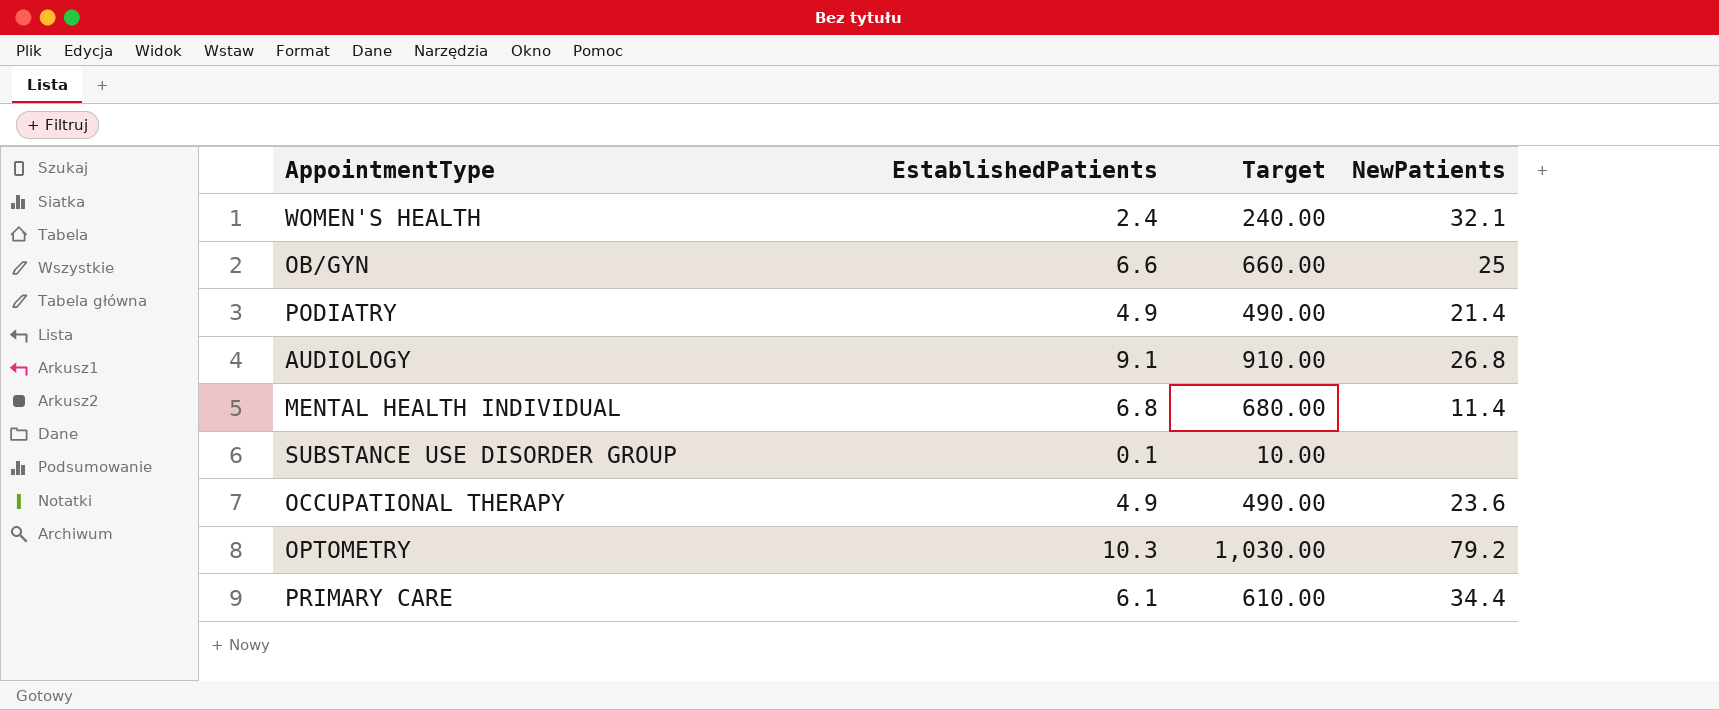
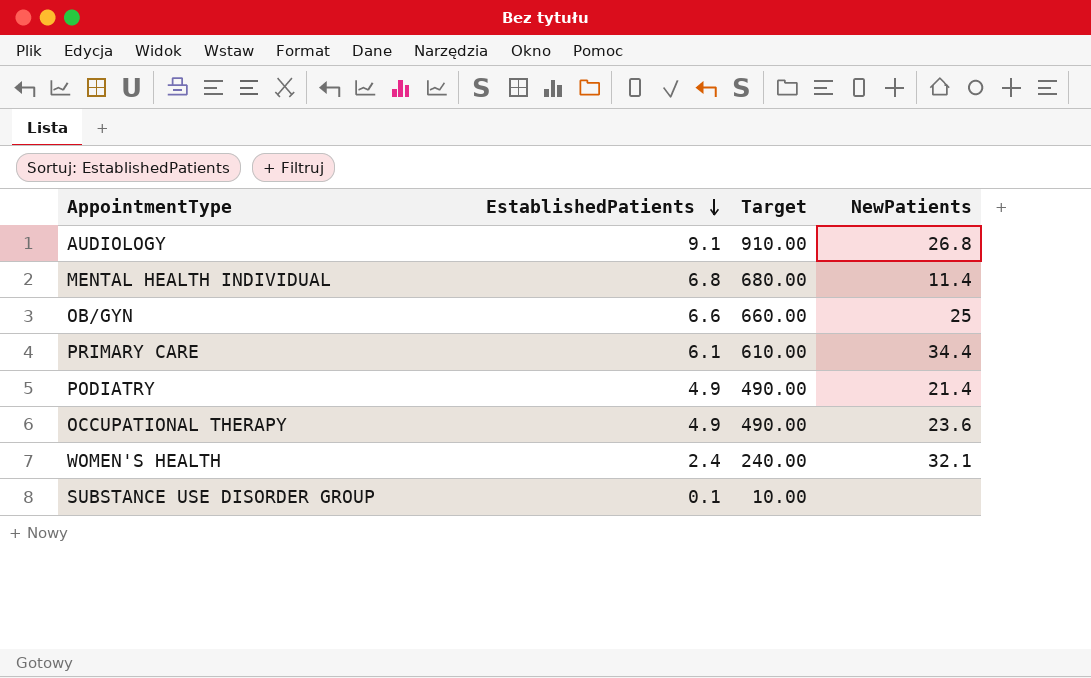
row order: none -> EstablishedPatients descending
row OPTOMETRY: 10.3 | 1,030.00 | 79.2 -> none

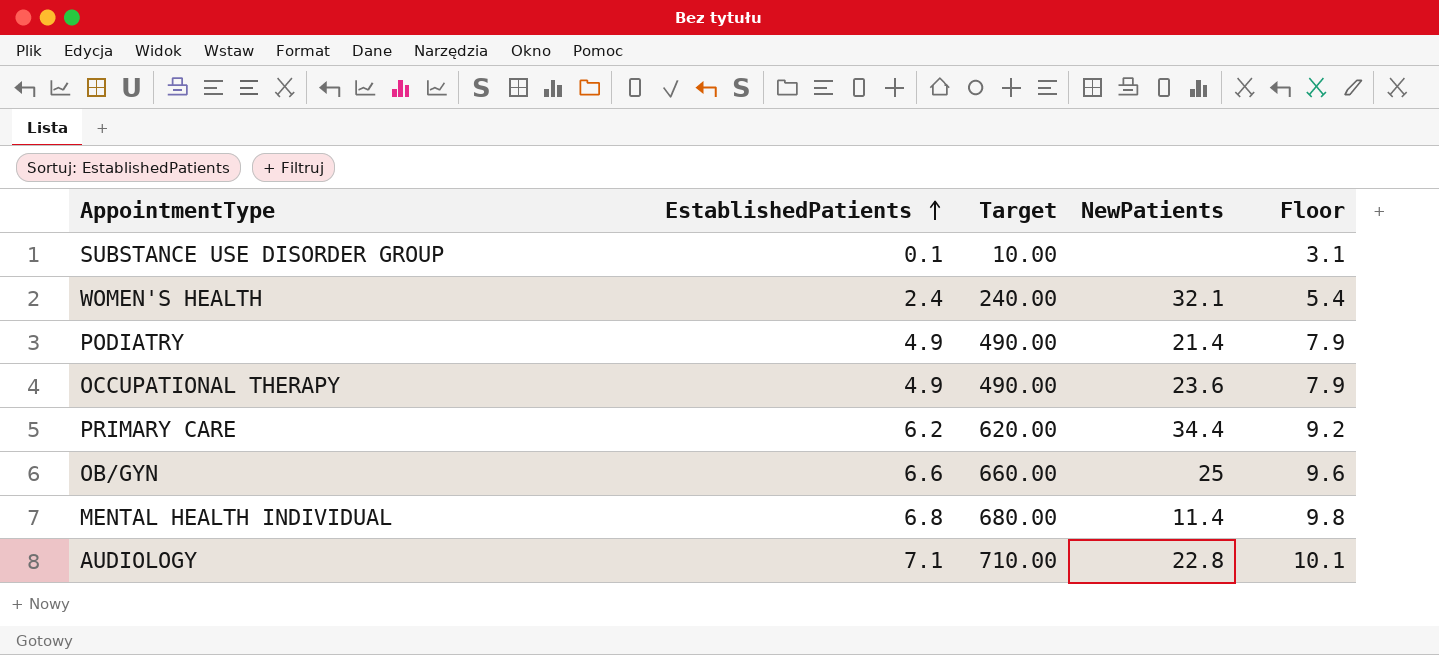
row order: EstablishedPatients descending -> EstablishedPatients ascending
column Floor | formula: none -> [EstablishedPatients] + 3
PRIMARY CARE | EstablishedPatients: 6.1 -> 6.2
PRIMARY CARE | Target: 610.00 -> 620.00
AUDIOLOGY | EstablishedPatients: 9.1 -> 7.1
AUDIOLOGY | Target: 910.00 -> 710.00
AUDIOLOGY | NewPatients: 26.8 -> 22.8

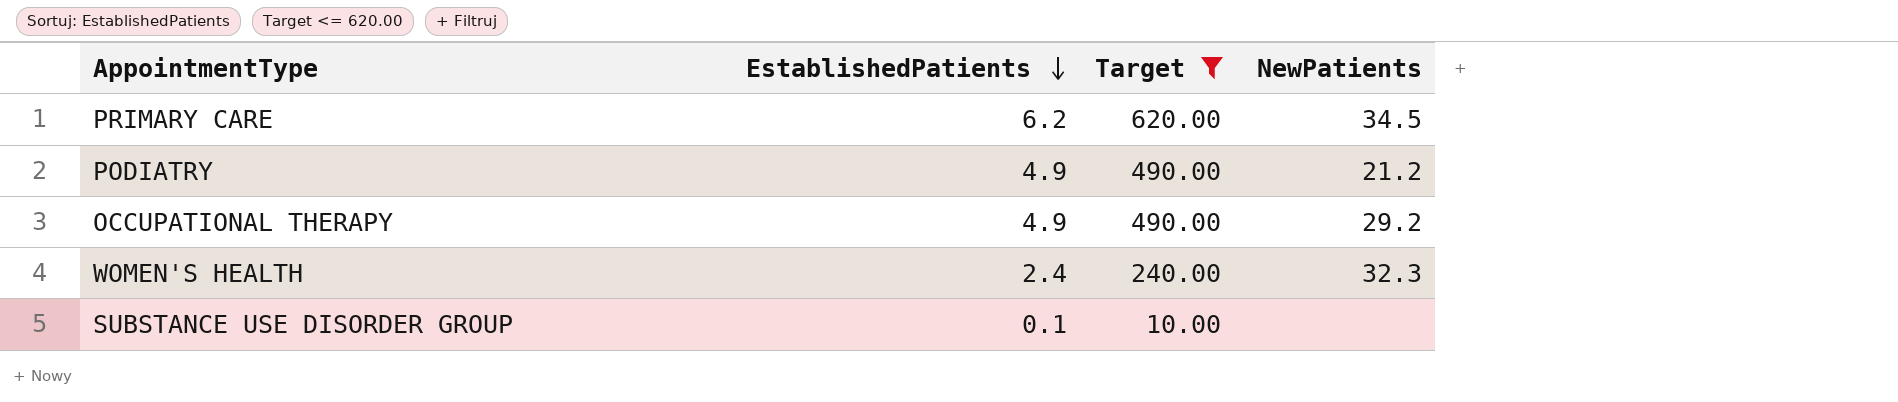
filter: none -> Target <= 620.00
row order: EstablishedPatients ascending -> EstablishedPatients descending
column Floor | formula: [EstablishedPatients] + 3 -> none
PRIMARY CARE | NewPatients: 34.4 -> 34.5
PODIATRY | NewPatients: 21.4 -> 21.2
OCCUPATIONAL THERAPY | NewPatients: 23.6 -> 29.2
WOMEN'S HEALTH | NewPatients: 32.1 -> 32.3

